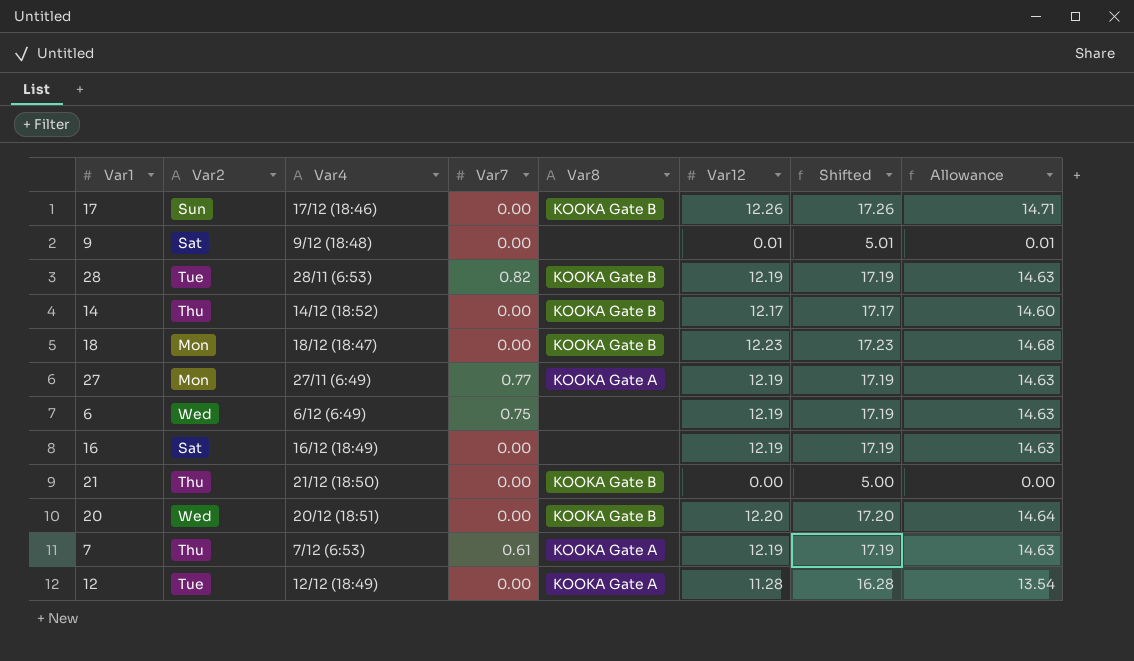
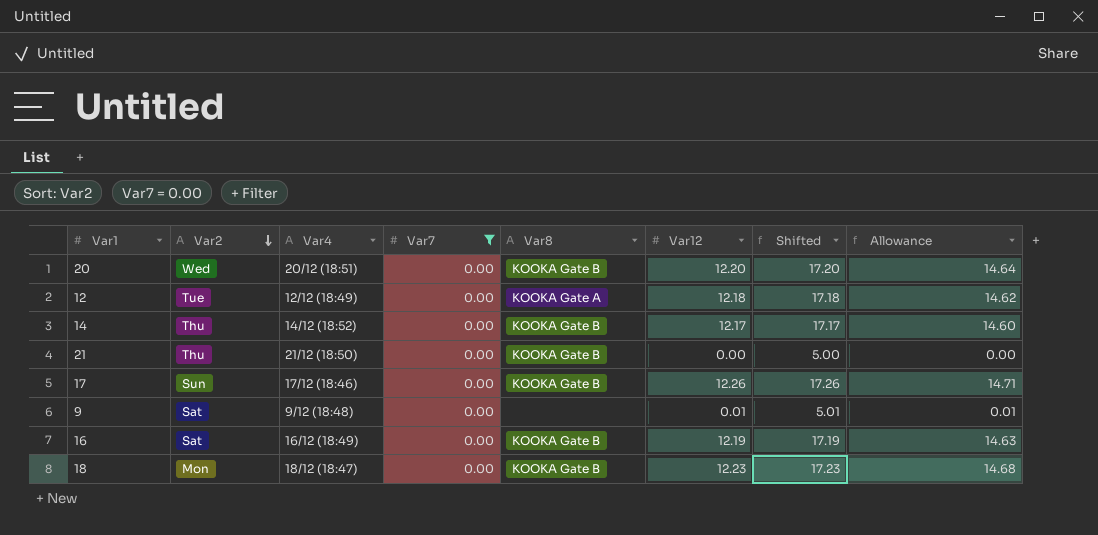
filter: none -> Var7 = 0.00
row order: none -> Var2 descending
12 | Var12: 11.28 -> 12.18
12 | Shifted: 16.28 -> 17.18
12 | Allowance: 13.54 -> 14.62
16 | Var8: none -> KOOKA Gate B

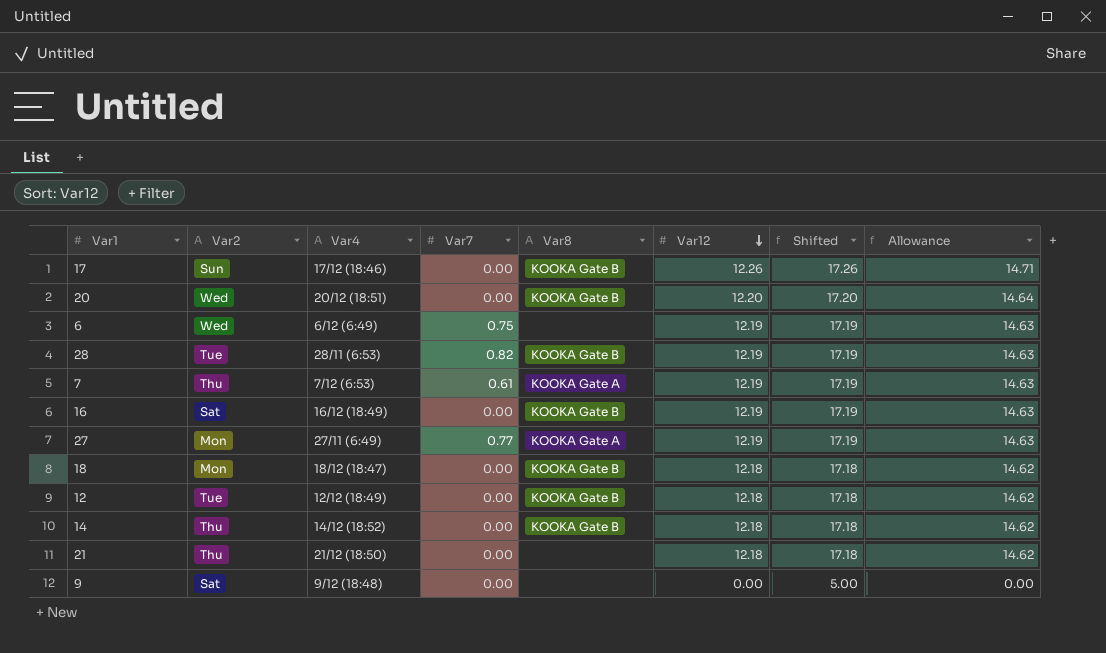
filter: Var7 = 0.00 -> none
row order: Var2 descending -> Var12 descending
18 | Var12: 12.23 -> 12.18
18 | Shifted: 17.23 -> 17.18
18 | Allowance: 14.68 -> 14.62
12 | Var8: KOOKA Gate A -> KOOKA Gate B
14 | Var12: 12.17 -> 12.18
14 | Shifted: 17.17 -> 17.18
14 | Allowance: 14.60 -> 14.62
21 | Var8: KOOKA Gate B -> none
21 | Var12: 0.00 -> 12.18
21 | Shifted: 5.00 -> 17.18
21 | Allowance: 0.00 -> 14.62
9 | Var12: 0.01 -> 0.00
9 | Shifted: 5.01 -> 5.00
9 | Allowance: 0.01 -> 0.00

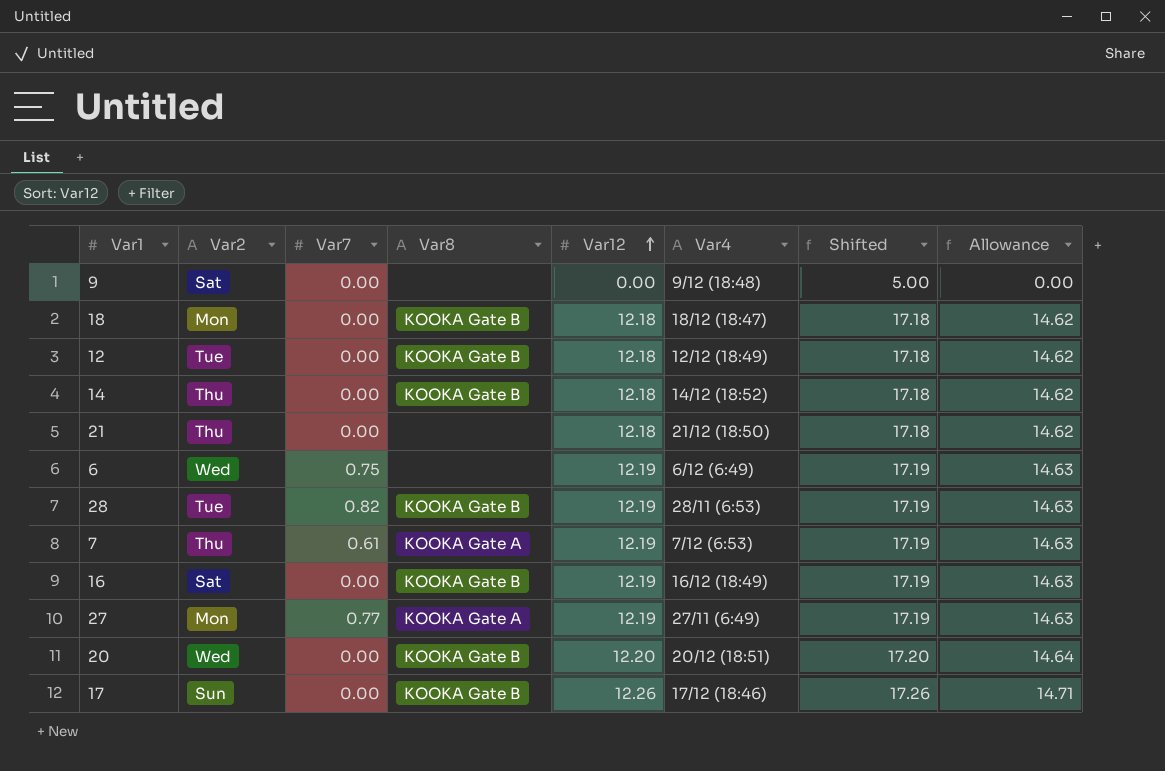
row order: Var12 descending -> Var12 ascending
column Var4 | position: 3 -> 6

